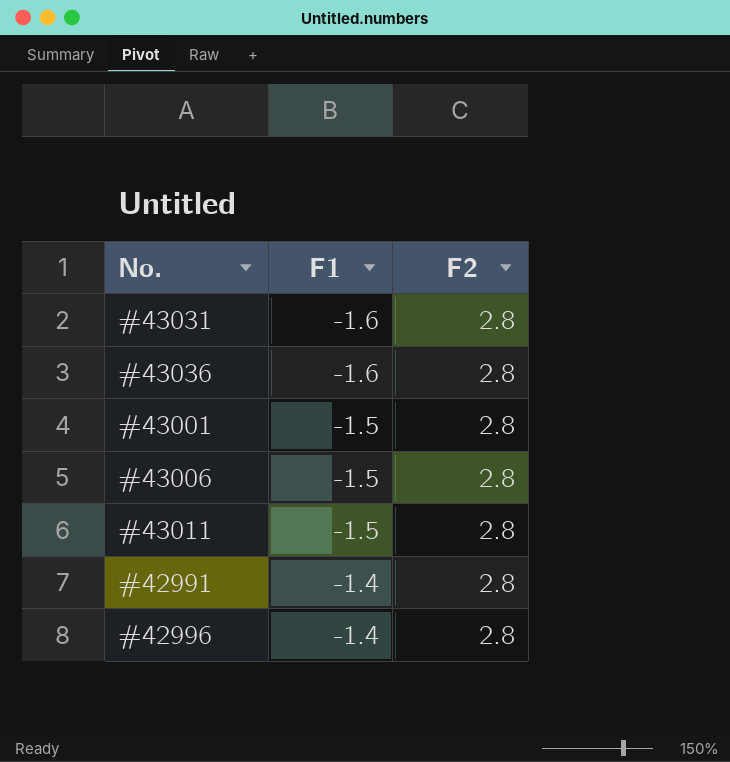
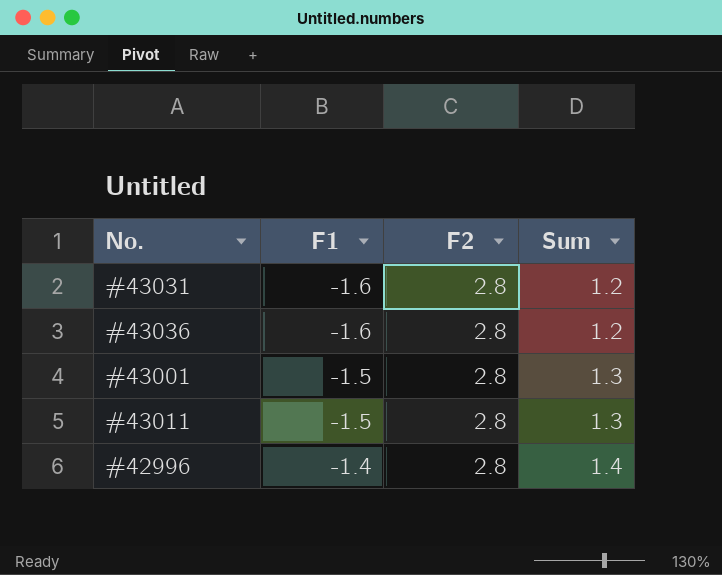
column Sum | formula: none -> [F1] + [F2]
row #43006: -1.5 | 2.8 -> none
row #42991: -1.4 | 2.8 -> none

